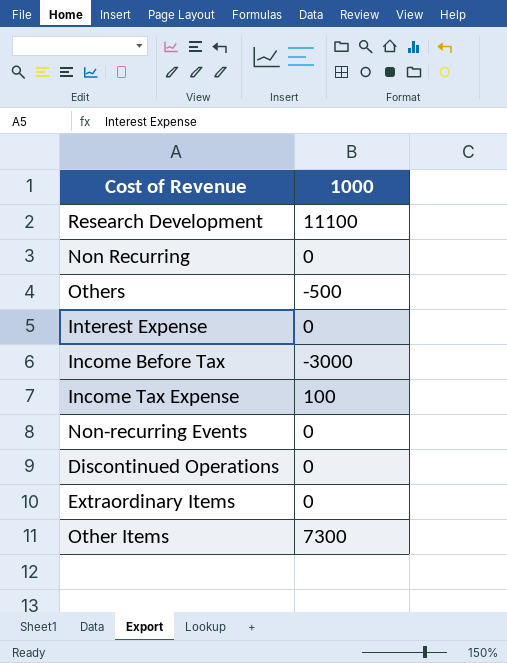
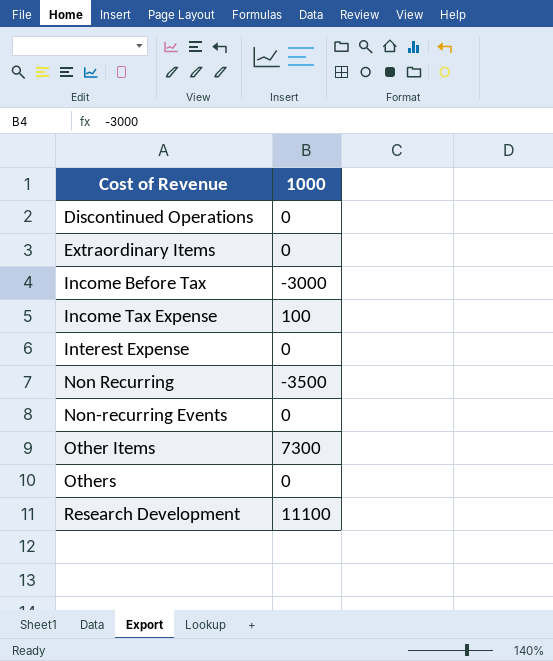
row order: none -> Cost of Revenue ascending
Non Recurring | 1000: 0 -> -3500
Others | 1000: -500 -> 0

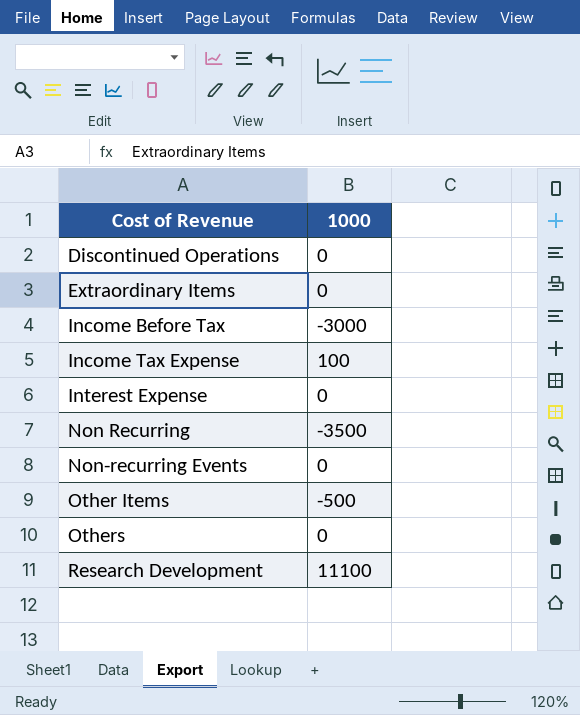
Other Items | 1000: 7300 -> -500

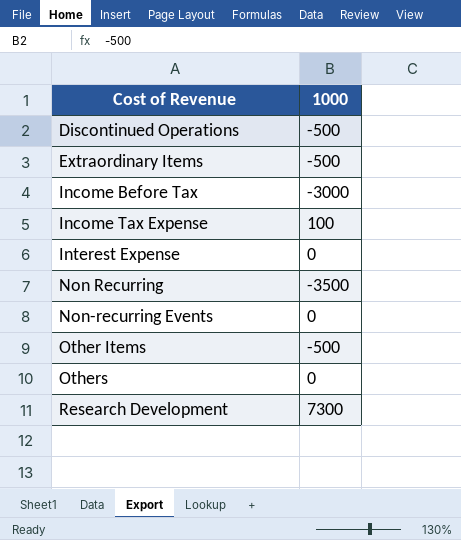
Discontinued Operations | 1000: 0 -> -500
Extraordinary Items | 1000: 0 -> -500
Research Development | 1000: 11100 -> 7300

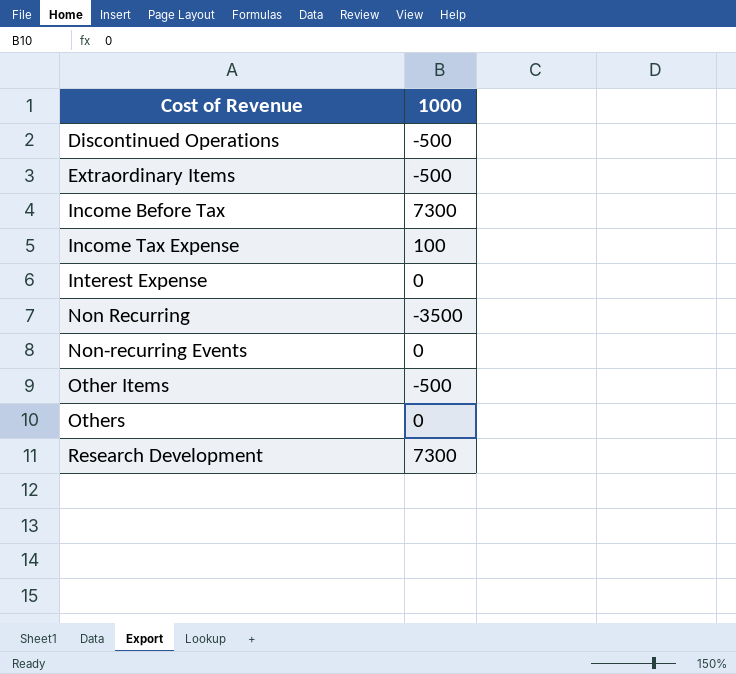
Income Before Tax | 1000: -3000 -> 7300

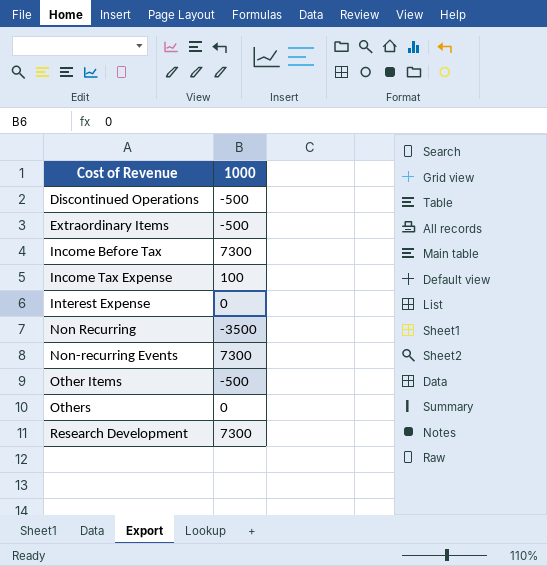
Non-recurring Events | 1000: 0 -> 7300

